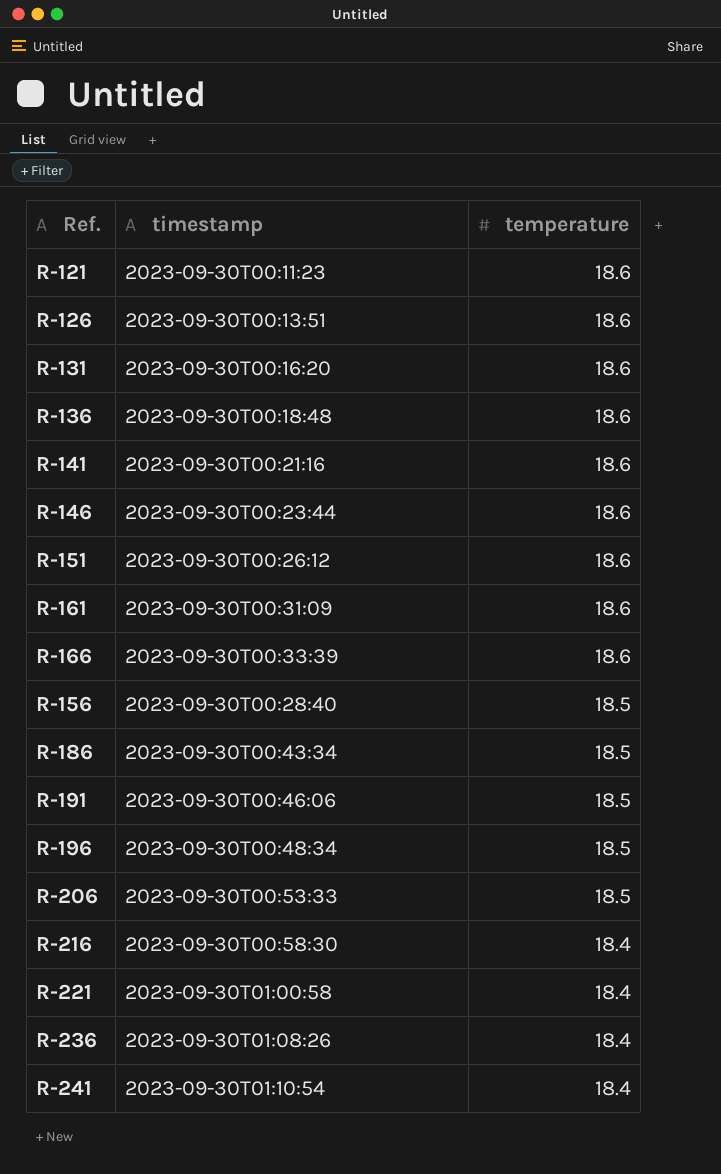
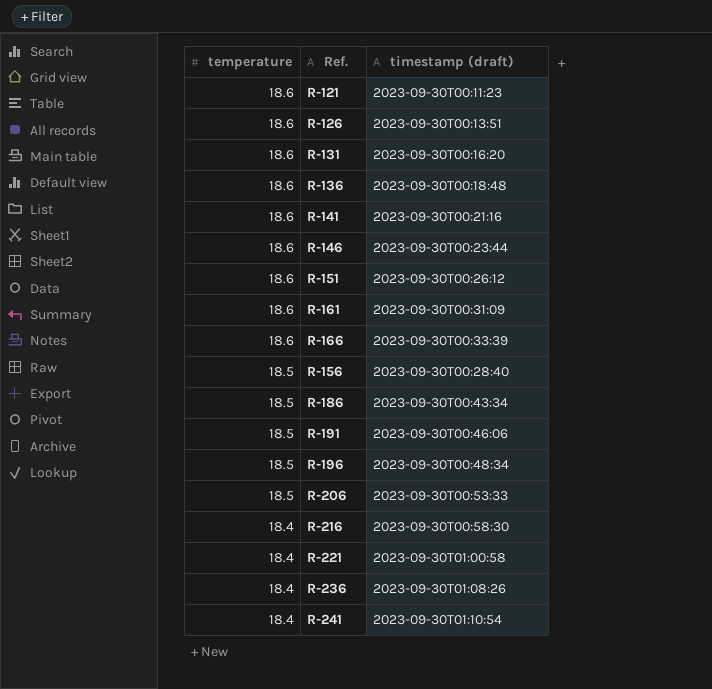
column temperature | position: 3 -> 1
column name: timestamp -> timestamp (draft)

